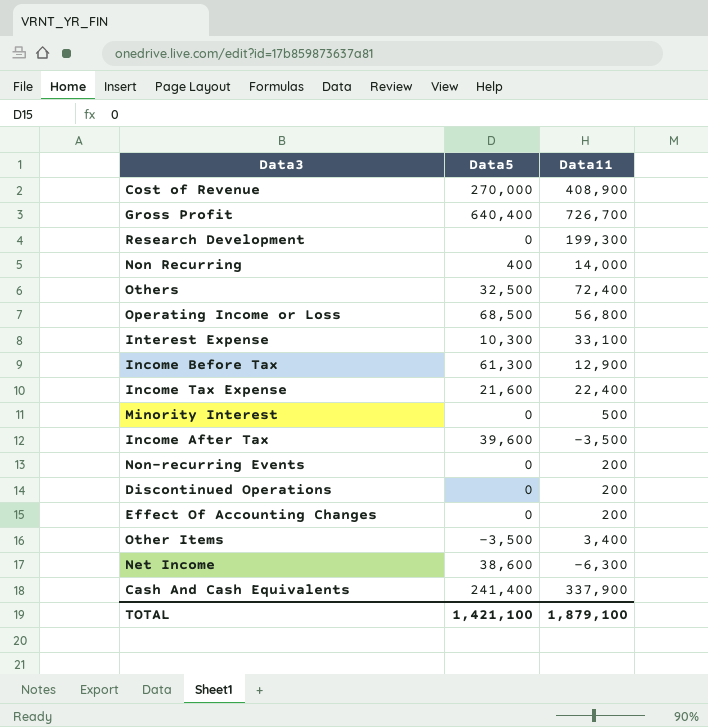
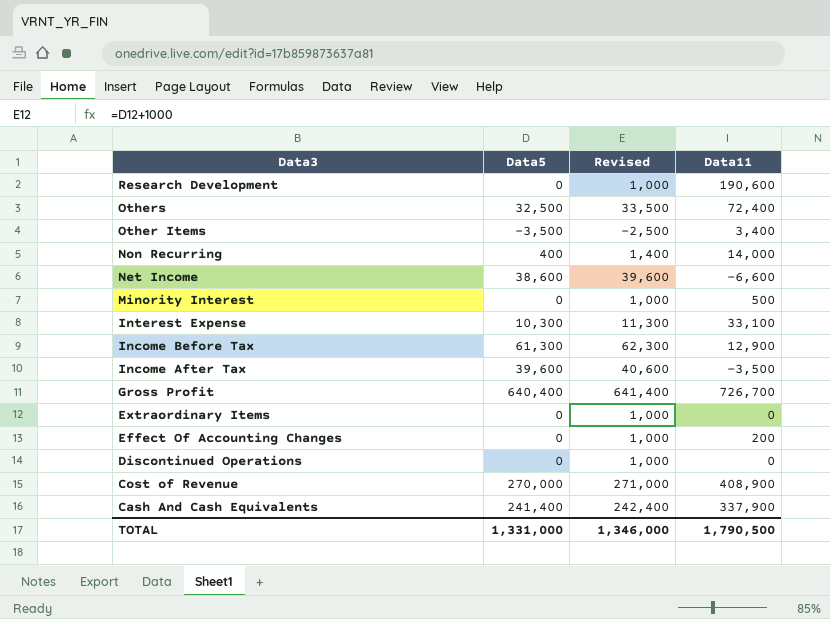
row order: none -> Data3 descending
column Revised | formula: none -> [Data5] + 1000
row Operating Income or Loss: 68,500 | 56,800 -> none
row Income Tax Expense: 21,600 | 22,400 -> none
row Non-recurring Events: 0 | 200 -> none
Research Development | Data11: 199,300 -> 190,600
Net Income | Data11: -6,300 -> -6,600
row Extraordinary Items: none -> 0 | 1,000 | 0
Discontinued Operations | Data11: 200 -> 0
TOTAL | Data5: 1,421,100 -> 1,331,000
TOTAL | Data11: 1,879,100 -> 1,790,500

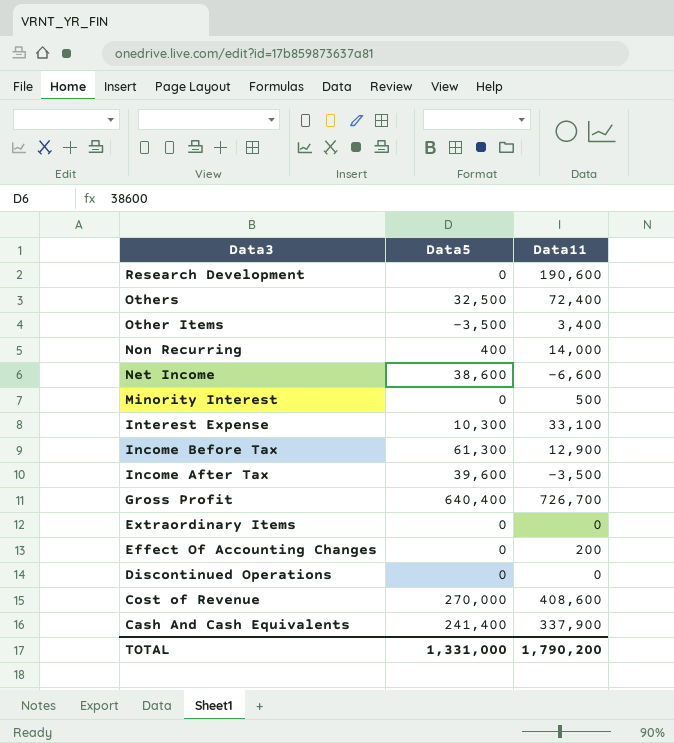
column Revised | formula: [Data5] + 1000 -> none
Cost of Revenue | Data11: 408,900 -> 408,600
TOTAL | Data11: 1,790,500 -> 1,790,200

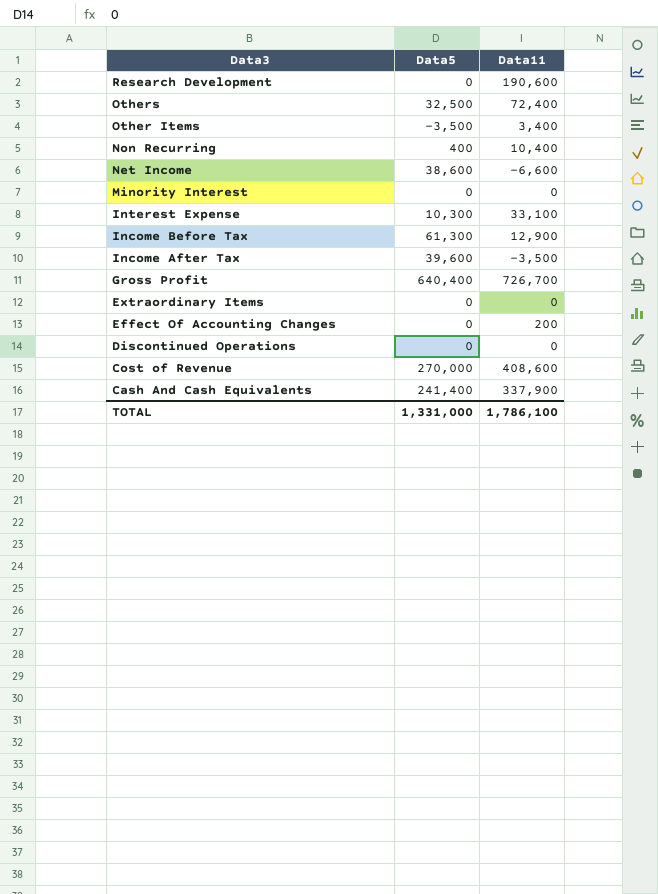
Non Recurring | Data11: 14,000 -> 10,400
Minority Interest | Data11: 500 -> 0
TOTAL | Data11: 1,790,200 -> 1,786,100

